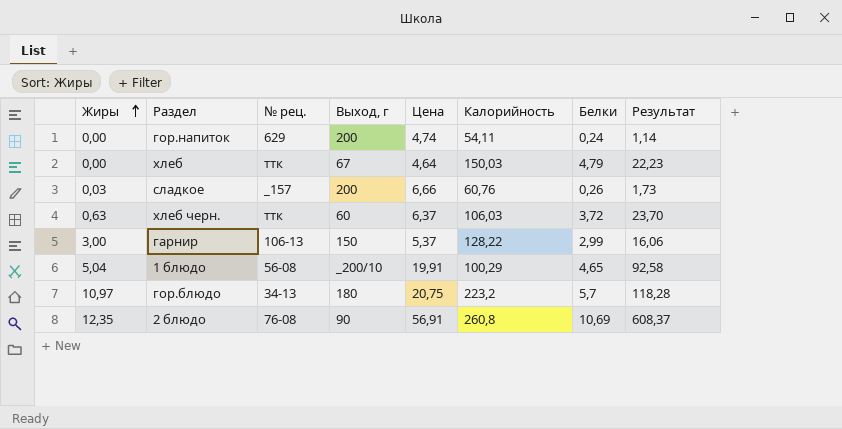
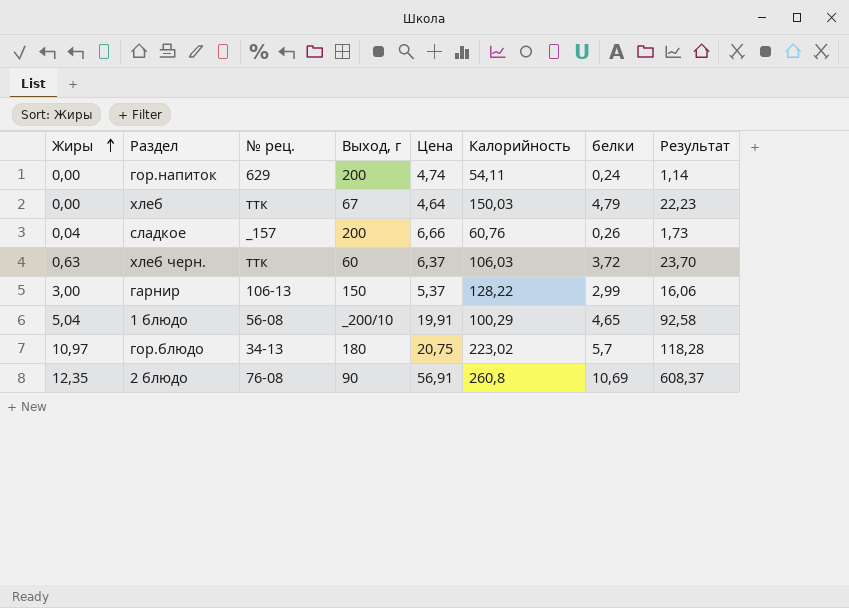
column name: Белки -> белки
сладкое | Жиры: 0,03 -> 0,04
гор.блюдо | Калорийность: 223,2 -> 223,02

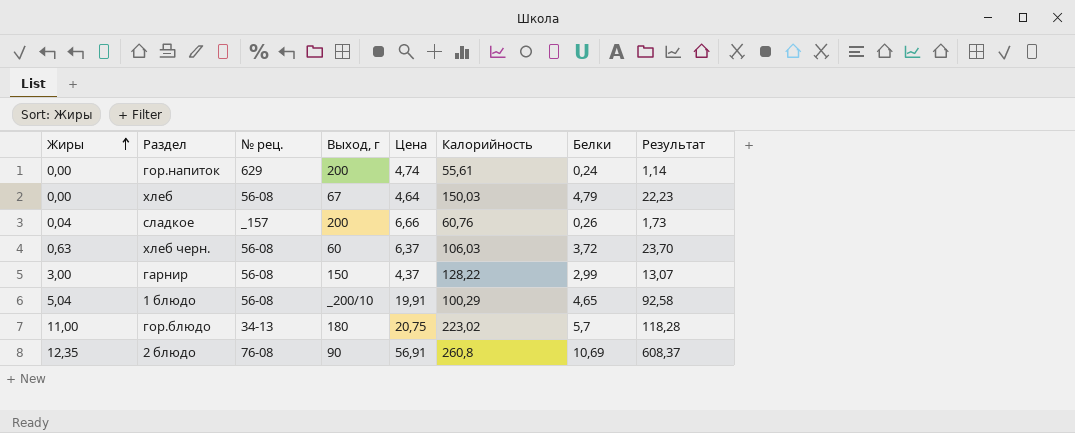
column name: белки -> Белки
гор.напиток | Калорийность: 54,11 -> 55,61
хлеб | № рец.: ттк -> 56-08
хлеб черн. | № рец.: ттк -> 56-08
гарнир | № рец.: 106-13 -> 56-08
гарнир | Цена: 5,37 -> 4,37
гарнир | Результат: 16,06 -> 13,07
гор.блюдо | Жиры: 10,97 -> 11,00

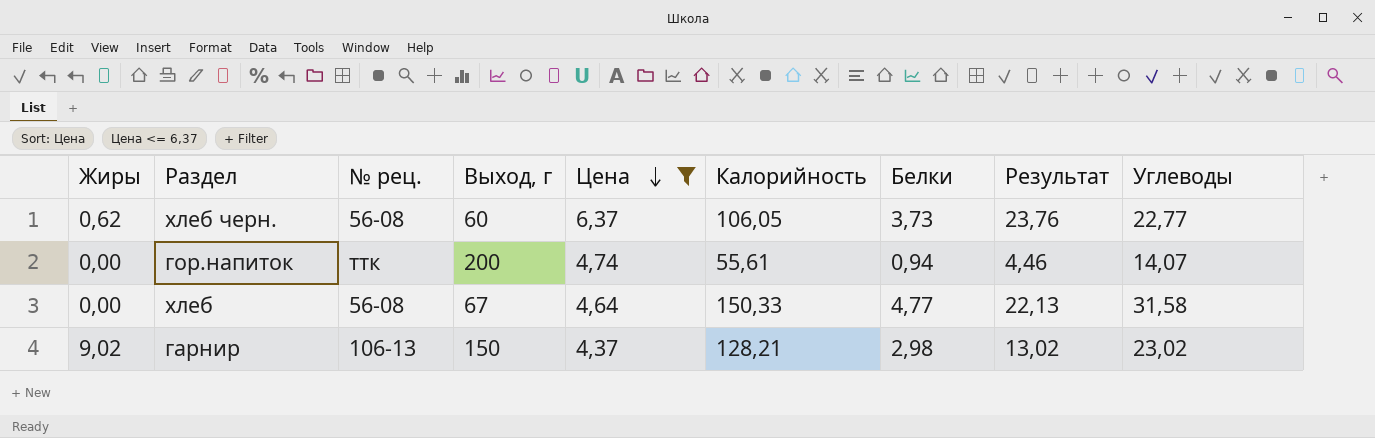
filter: none -> Цена <= 6,37
row order: Жиры ascending -> Цена descending
column Углеводы | position: none -> 9
хлеб черн. | Жиры: 0,63 -> 0,62
хлеб черн. | Калорийность: 106,03 -> 106,05
хлеб черн. | Белки: 3,72 -> 3,73
хлеб черн. | Результат: 23,70 -> 23,76
гор.напиток | № рец.: 629 -> ттк
гор.напиток | Белки: 0,24 -> 0,94
гор.напиток | Результат: 1,14 -> 4,46
хлеб | Калорийность: 150,03 -> 150,33
хлеб | Белки: 4,79 -> 4,77
хлеб | Результат: 22,23 -> 22,13
гарнир | Жиры: 3,00 -> 9,02
гарнир | № рец.: 56-08 -> 106-13
гарнир | Калорийность: 128,22 -> 128,21
гарнир | Белки: 2,99 -> 2,98
гарнир | Результат: 13,07 -> 13,02

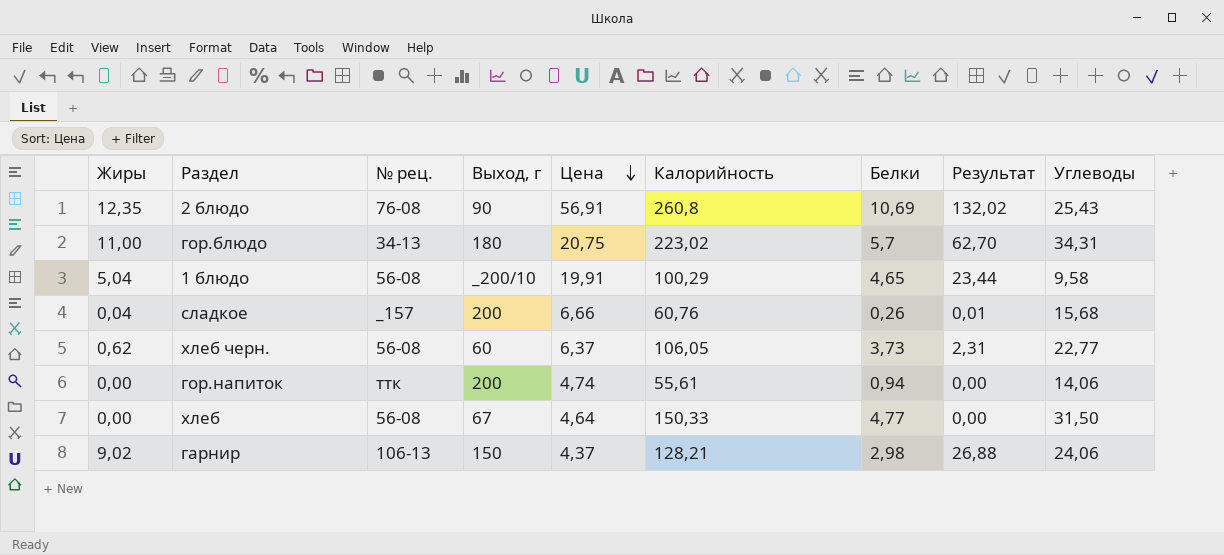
filter: Цена <= 6,37 -> none
column Результат | formula: [Цена] * [Белки] -> [Жиры] * [Белки]
гор.напиток | Углеводы: 14,07 -> 14,06
хлеб | Углеводы: 31,58 -> 31,50
гарнир | Углеводы: 23,02 -> 24,06

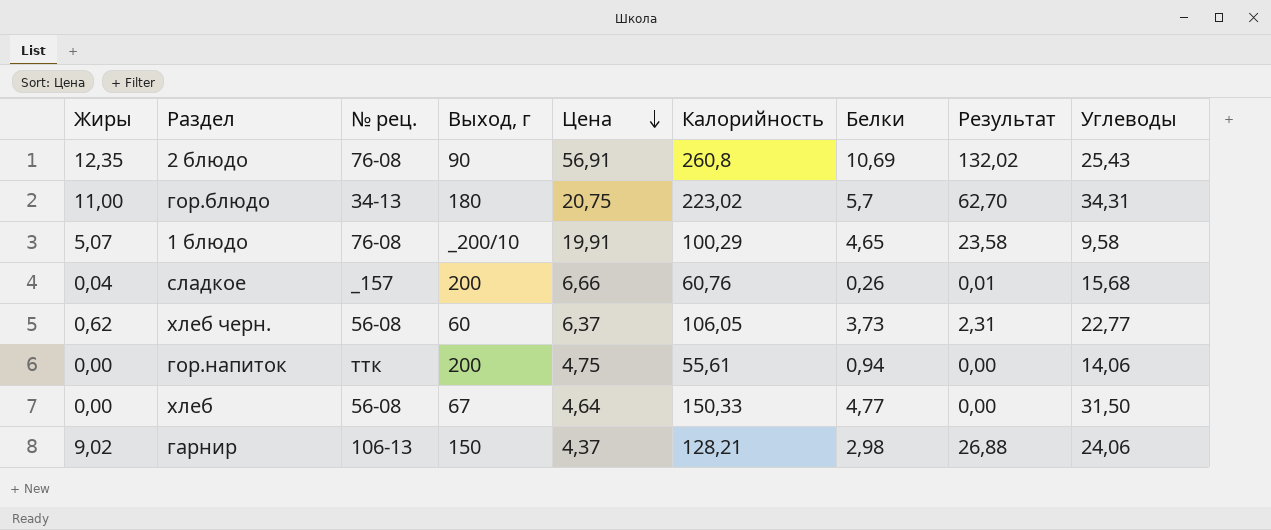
1 блюдо | Жиры: 5,04 -> 5,07
1 блюдо | № рец.: 56-08 -> 76-08
1 блюдо | Результат: 23,44 -> 23,58
гор.напиток | Цена: 4,74 -> 4,75

